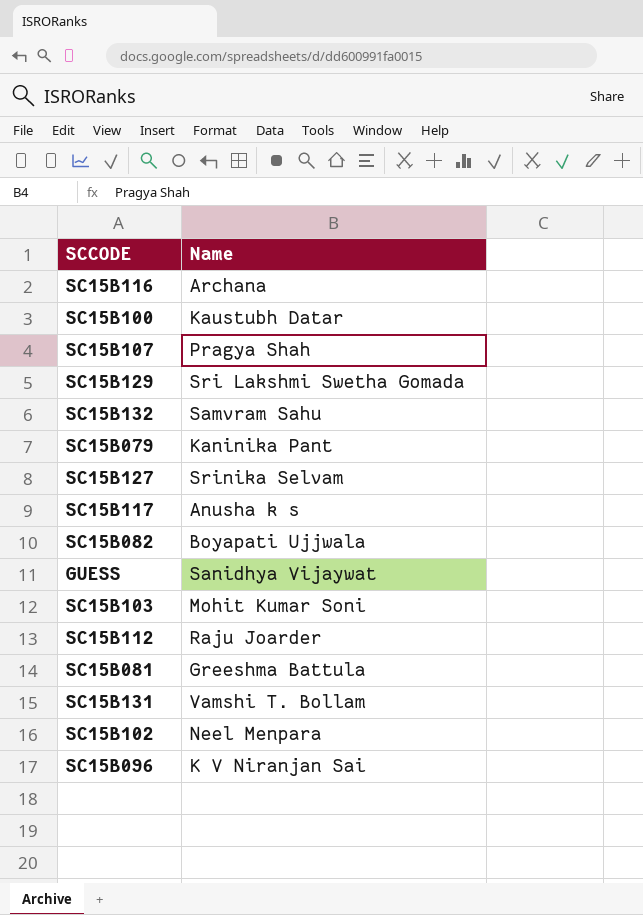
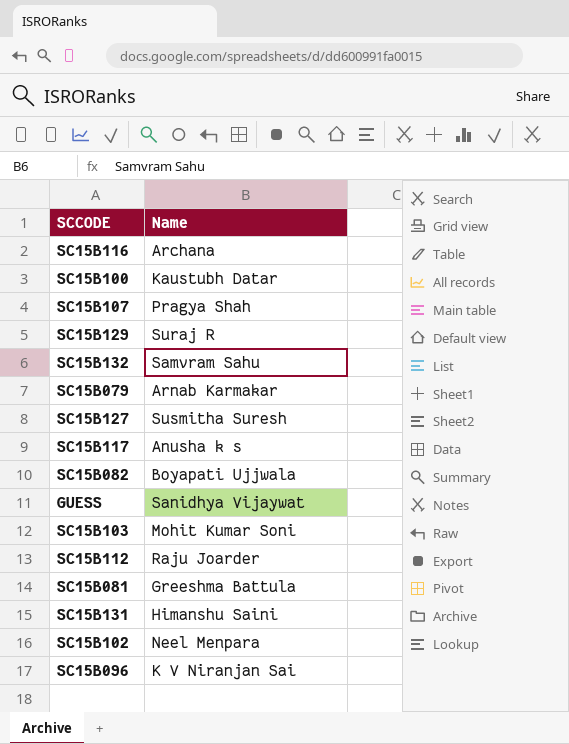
SC15B129 | Name: Sri Lakshmi Swetha Gomada -> Suraj R
SC15B079 | Name: Kaninika Pant -> Arnab Karmakar
SC15B127 | Name: Srinika Selvam -> Susmitha Suresh
SC15B131 | Name: Vamshi T. Bollam -> Himanshu Saini

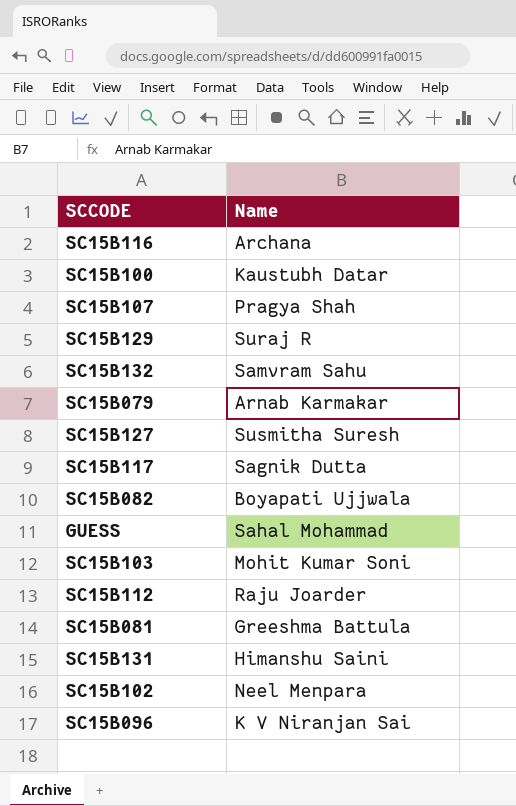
SC15B117 | Name: Anusha k s -> Sagnik Dutta
GUESS | Name: Sanidhya Vijaywat -> Sahal Mohammad

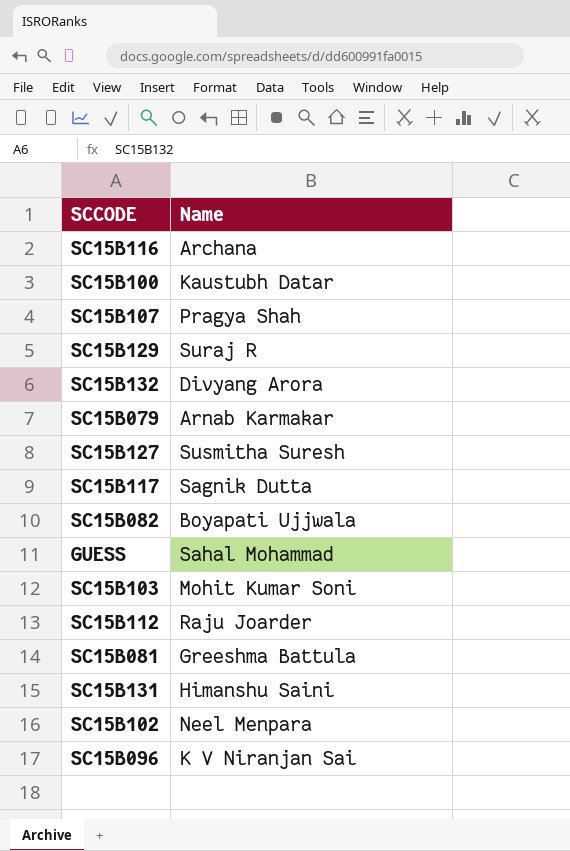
SC15B132 | Name: Samvram Sahu -> Divyang Arora

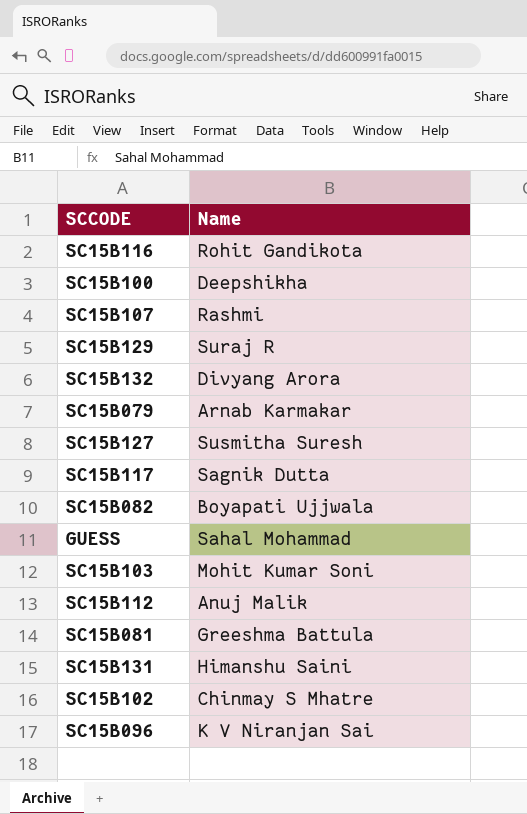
SC15B116 | Name: Archana -> Rohit Gandikota
SC15B100 | Name: Kaustubh Datar -> Deepshikha
SC15B107 | Name: Pragya Shah -> Rashmi
SC15B112 | Name: Raju Joarder -> Anuj Malik
SC15B102 | Name: Neel Menpara -> Chinmay S Mhatre

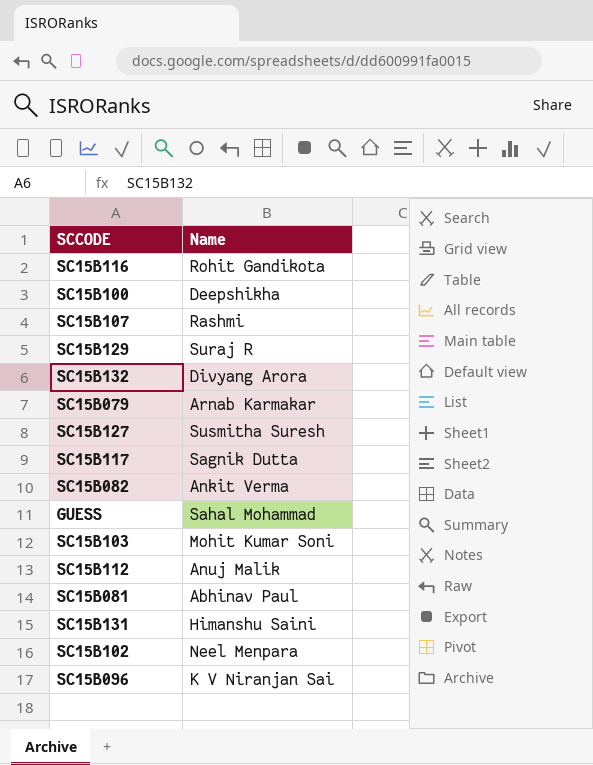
SC15B082 | Name: Boyapati Ujjwala -> Ankit Verma
SC15B081 | Name: Greeshma Battula -> Abhinav Paul
SC15B102 | Name: Chinmay S Mhatre -> Neel Menpara

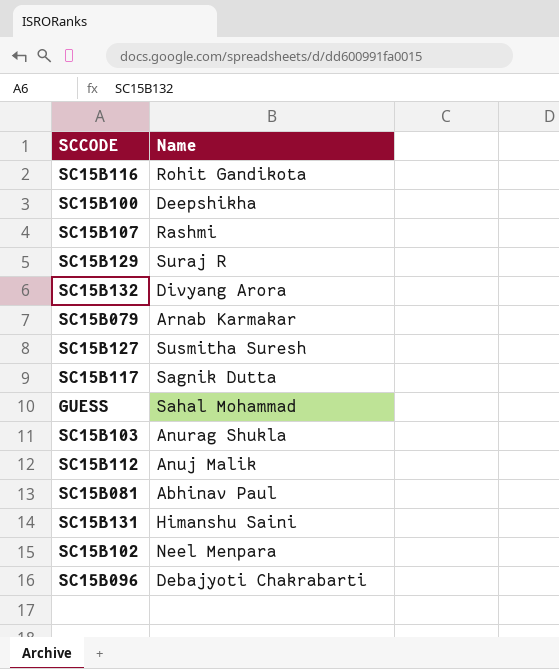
row SC15B082: Ankit Verma -> none
SC15B103 | Name: Mohit Kumar Soni -> Anurag Shukla
SC15B096 | Name: K V Niranjan Sai -> Debajyoti Chakrabarti

